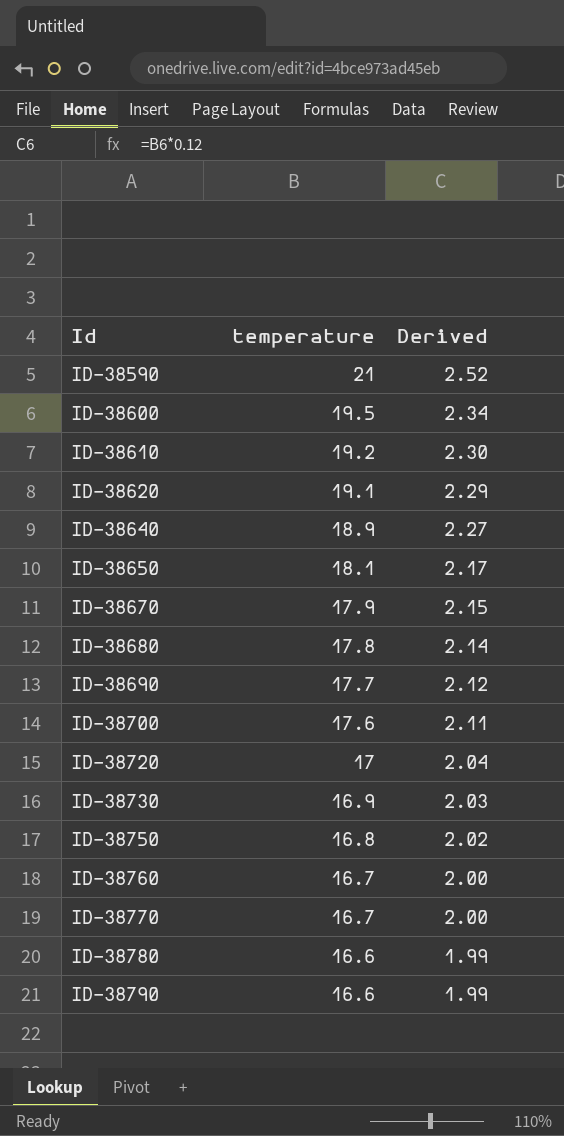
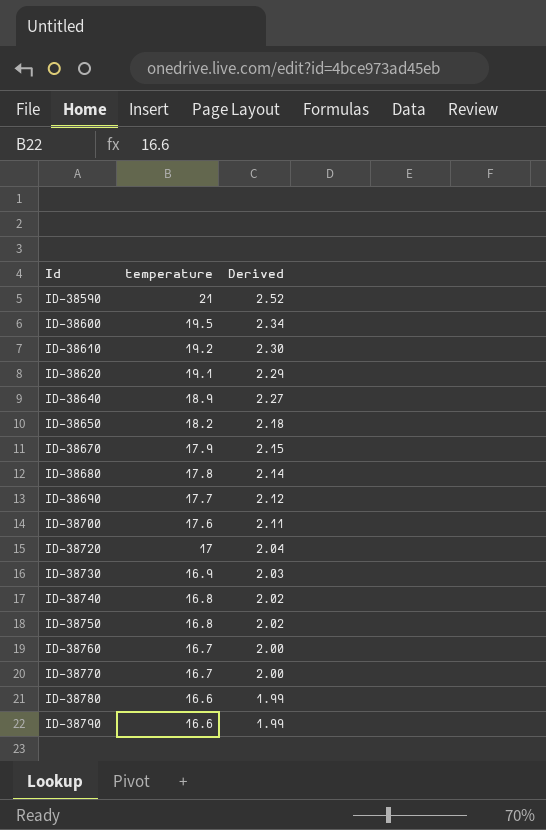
ID-38650 | temperature: 18.1 -> 18.2
ID-38650 | Derived: 2.17 -> 2.18
row ID-38740: none -> 16.8 | 2.02

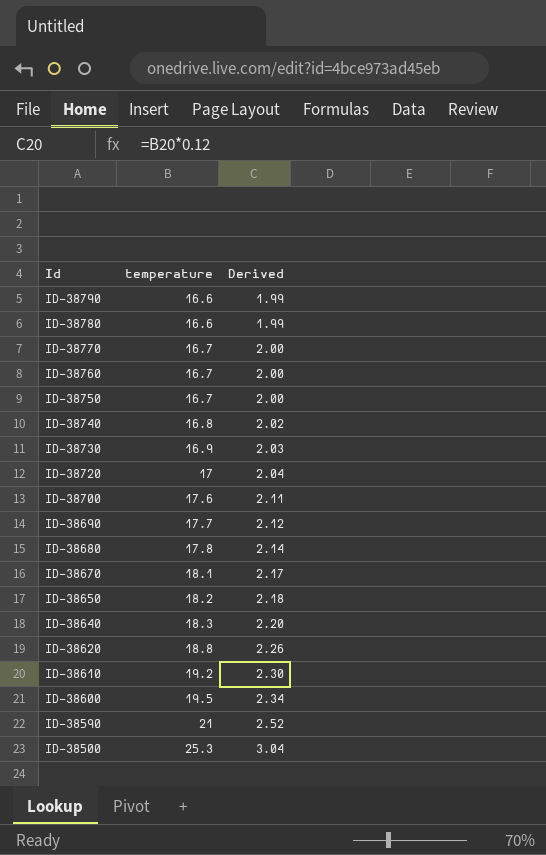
row order: Id ascending -> Id descending
ID-38750 | temperature: 16.8 -> 16.7
ID-38750 | Derived: 2.02 -> 2.00
ID-38670 | temperature: 17.9 -> 18.1
ID-38670 | Derived: 2.15 -> 2.17
ID-38640 | temperature: 18.9 -> 18.3
ID-38640 | Derived: 2.27 -> 2.20
ID-38620 | temperature: 19.1 -> 18.8
ID-38620 | Derived: 2.29 -> 2.26
row ID-38500: none -> 25.3 | 3.04

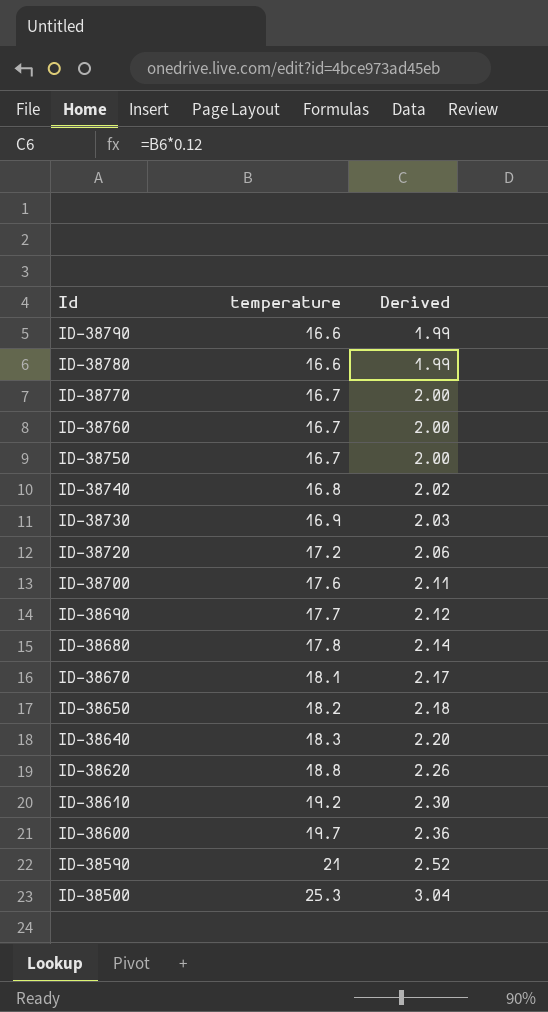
ID-38720 | temperature: 17 -> 17.2
ID-38720 | Derived: 2.04 -> 2.06
ID-38600 | temperature: 19.5 -> 19.7
ID-38600 | Derived: 2.34 -> 2.36

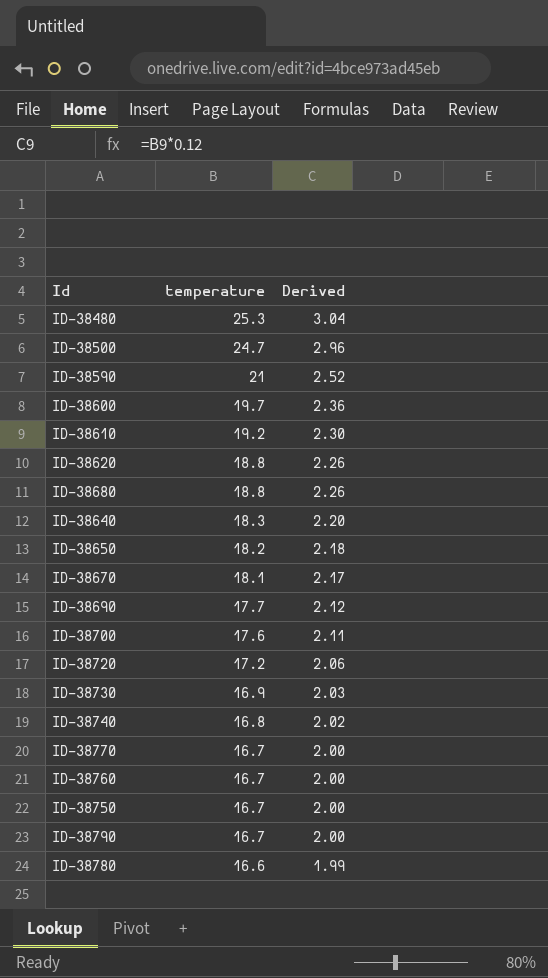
row order: Id descending -> temperature descending
row ID-38480: none -> 25.3 | 3.04
ID-38500 | temperature: 25.3 -> 24.7
ID-38500 | Derived: 3.04 -> 2.96
ID-38680 | temperature: 17.8 -> 18.8
ID-38680 | Derived: 2.14 -> 2.26
ID-38790 | temperature: 16.6 -> 16.7
ID-38790 | Derived: 1.99 -> 2.00

